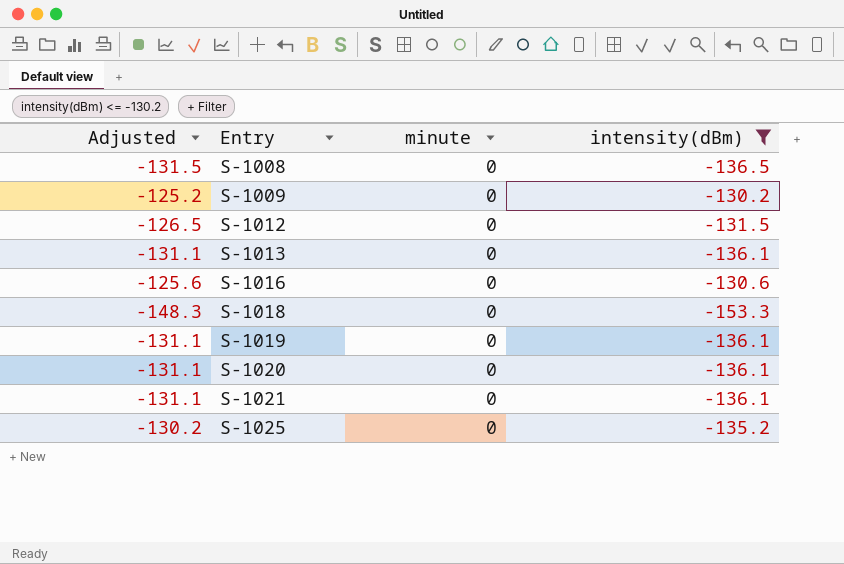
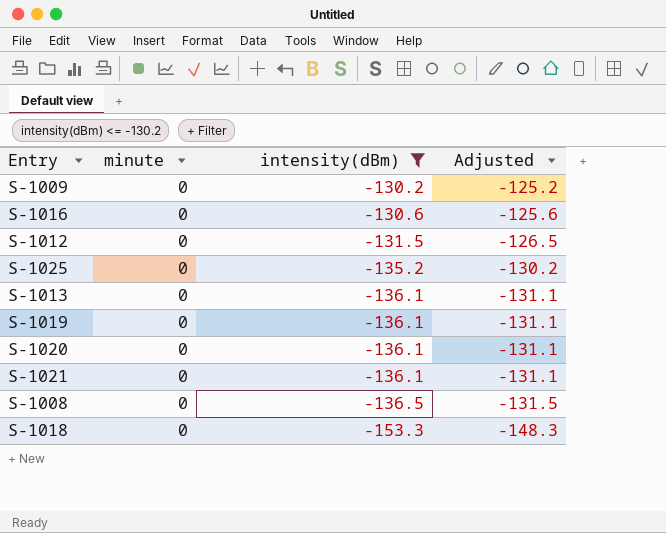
row order: Entry ascending -> intensity(dBm) descending
column Adjusted | position: 1 -> 4

